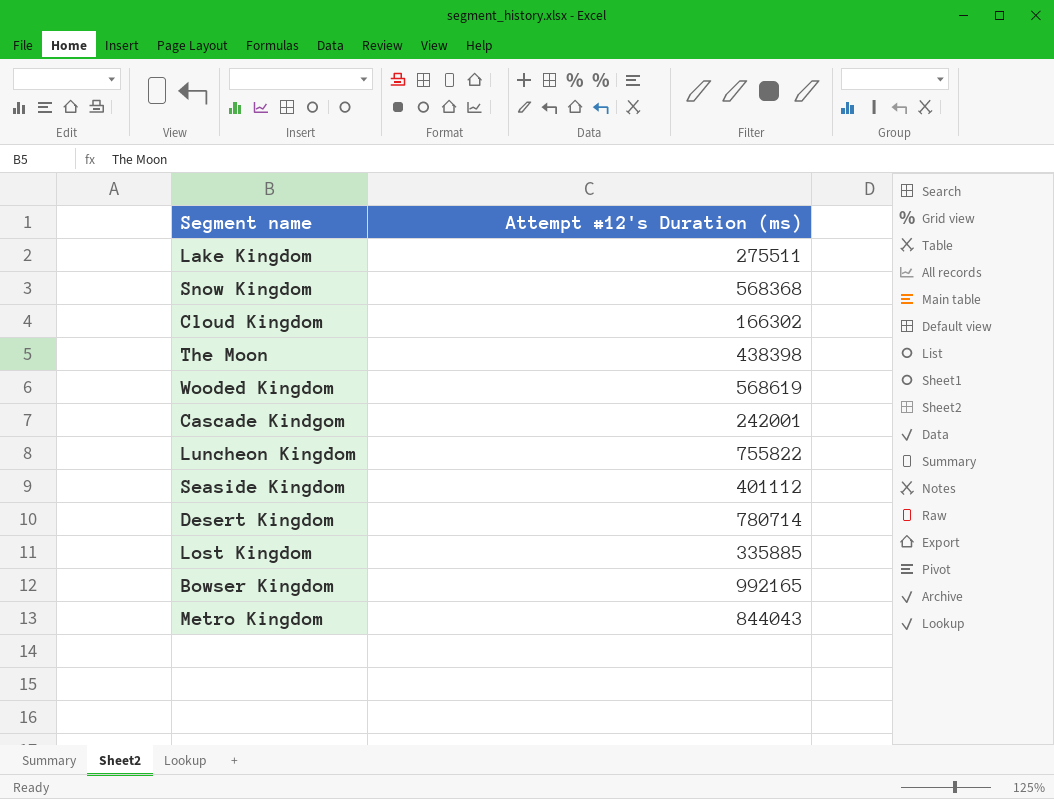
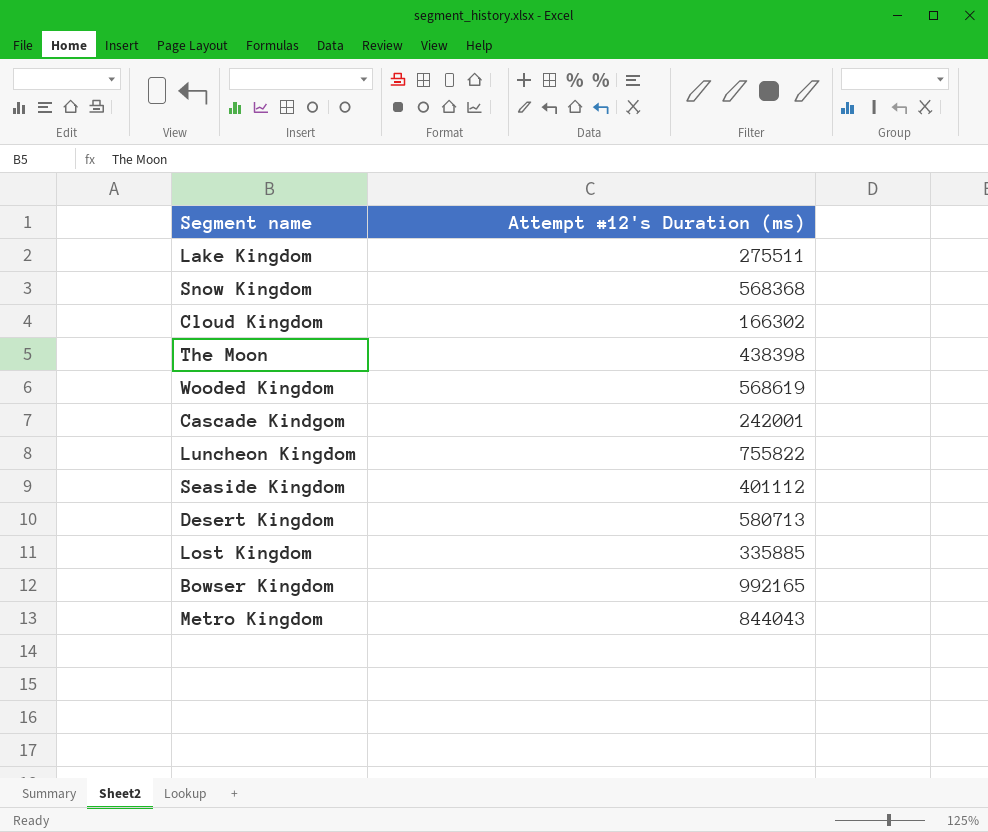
Desert Kingdom | Attempt #12's Duration (ms): 780714 -> 580713

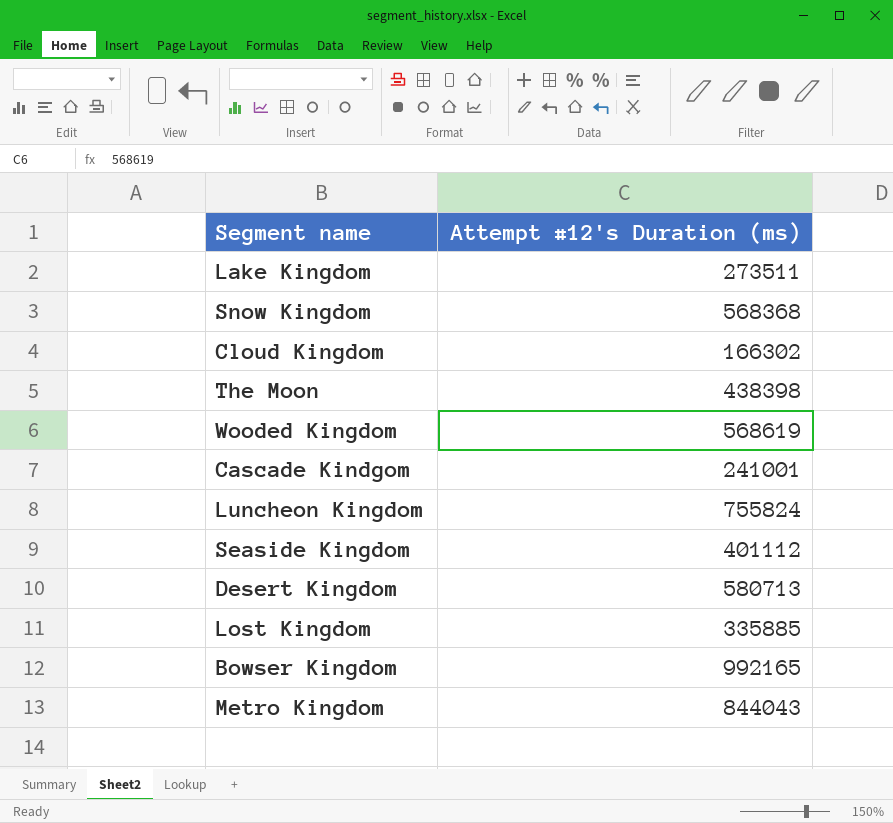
Lake Kingdom | Attempt #12's Duration (ms): 275511 -> 273511
Cascade Kindgom | Attempt #12's Duration (ms): 242001 -> 241001
Luncheon Kingdom | Attempt #12's Duration (ms): 755822 -> 755824

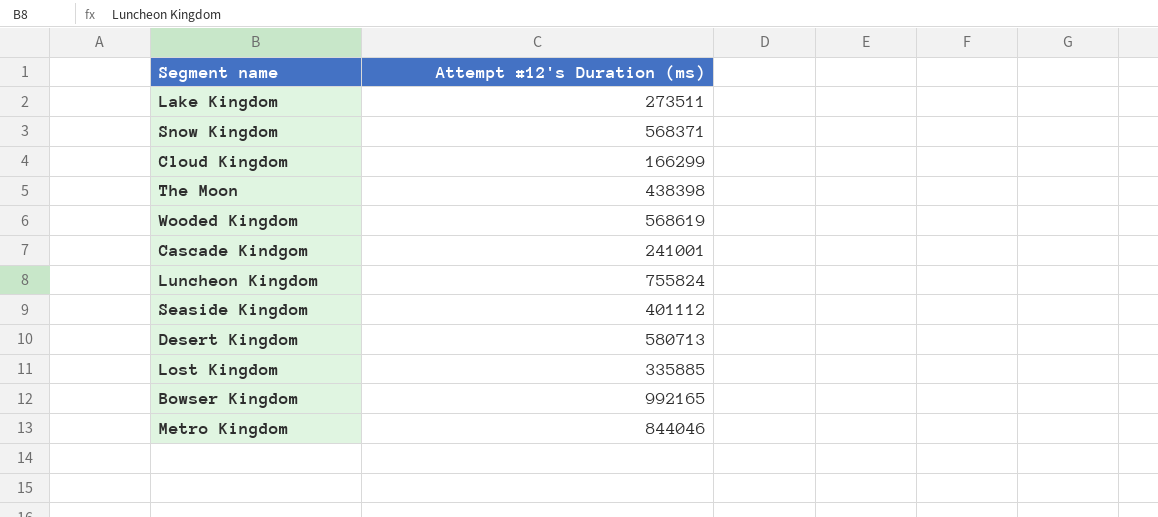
Snow Kingdom | Attempt #12's Duration (ms): 568368 -> 568371
Cloud Kingdom | Attempt #12's Duration (ms): 166302 -> 166299
Metro Kingdom | Attempt #12's Duration (ms): 844043 -> 844046

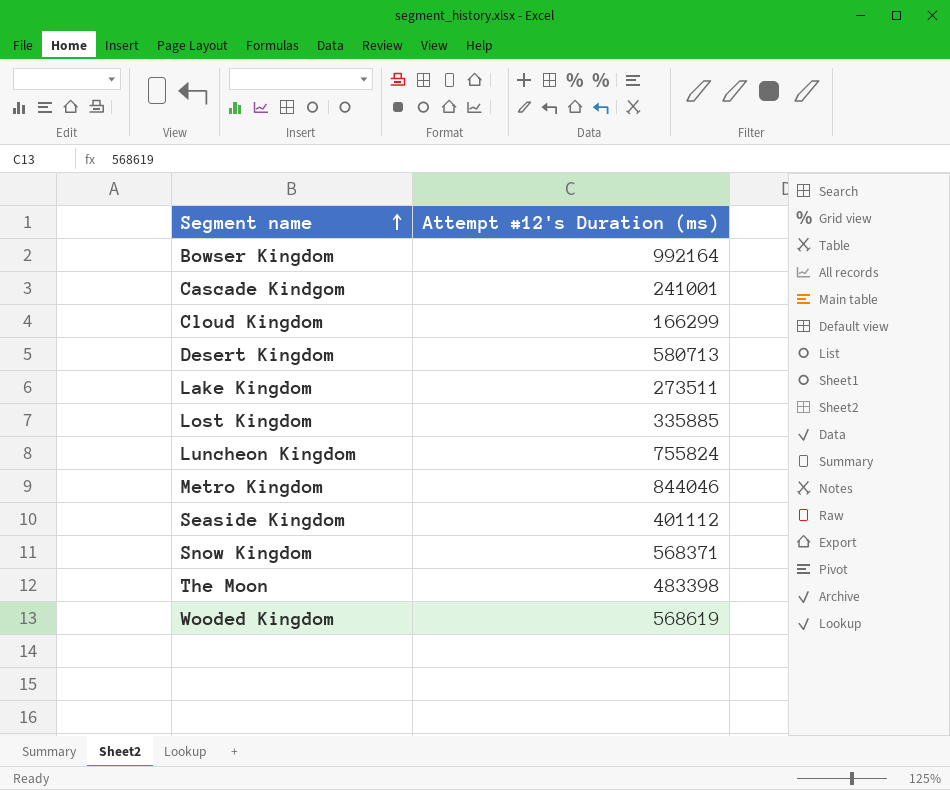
row order: none -> Segment name ascending
Bowser Kingdom | Attempt #12's Duration (ms): 992165 -> 992164
The Moon | Attempt #12's Duration (ms): 438398 -> 483398

